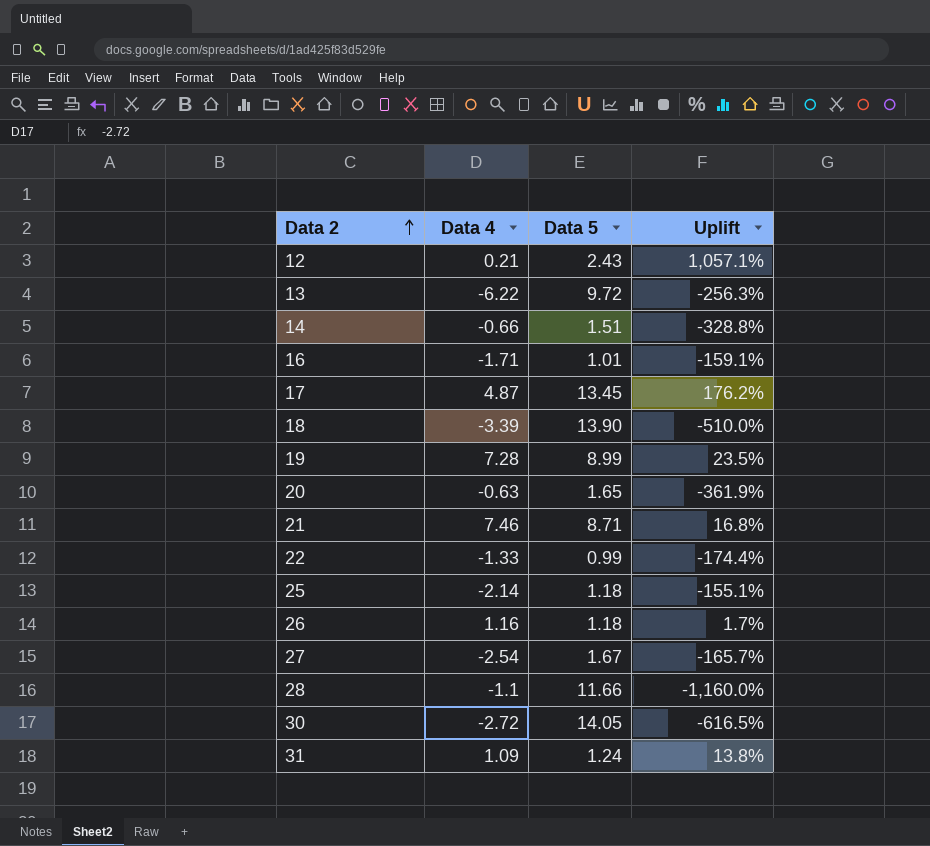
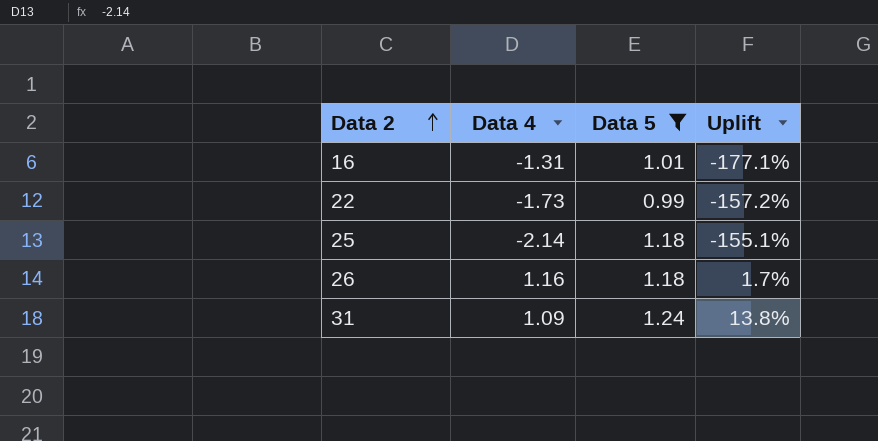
filter: none -> Data 5 <= 1.24
16 | Data 4: -1.71 -> -1.31
16 | Uplift: -159.1% -> -177.1%
22 | Data 4: -1.33 -> -1.73
22 | Uplift: -174.4% -> -157.2%

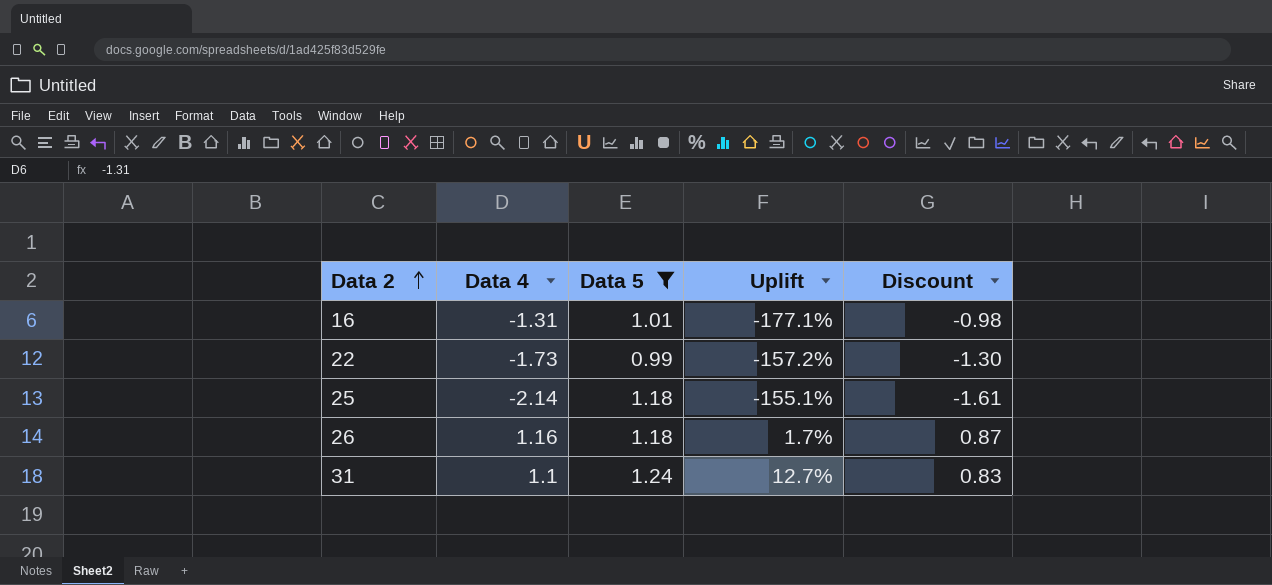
column Discount | formula: none -> [Data 4] * 0.75
31 | Data 4: 1.09 -> 1.1
31 | Uplift: 13.8% -> 12.7%

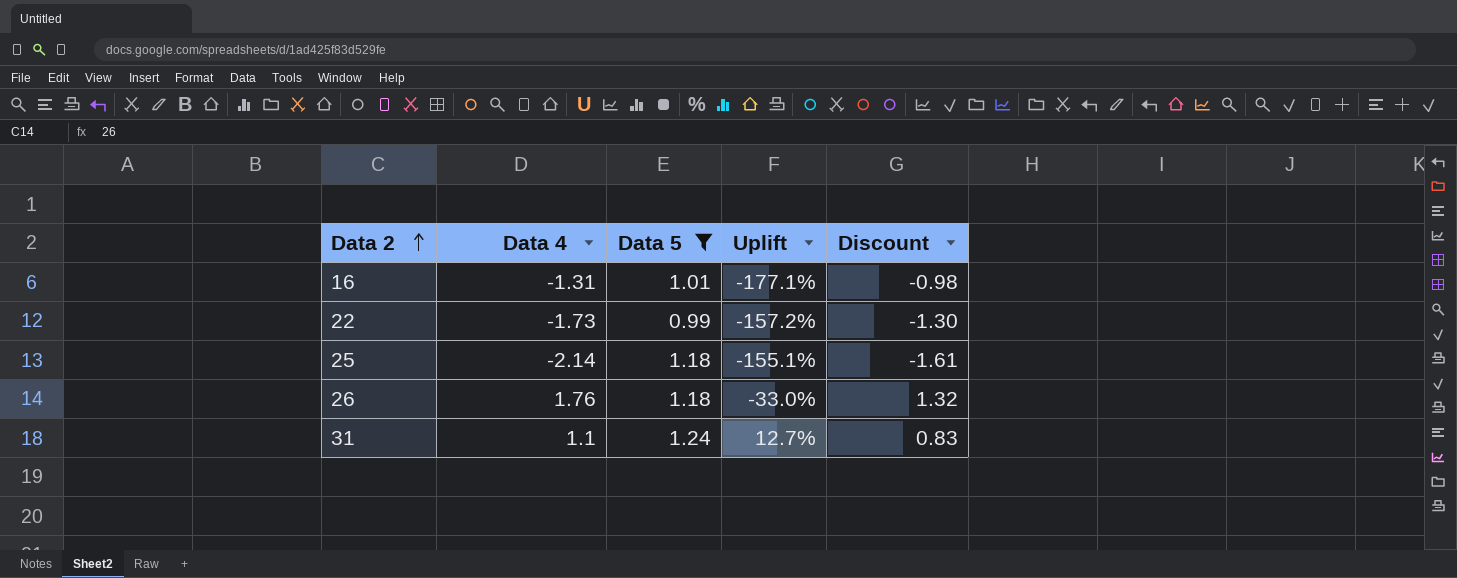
26 | Data 4: 1.16 -> 1.76
26 | Uplift: 1.7% -> -33.0%
26 | Discount: 0.87 -> 1.32

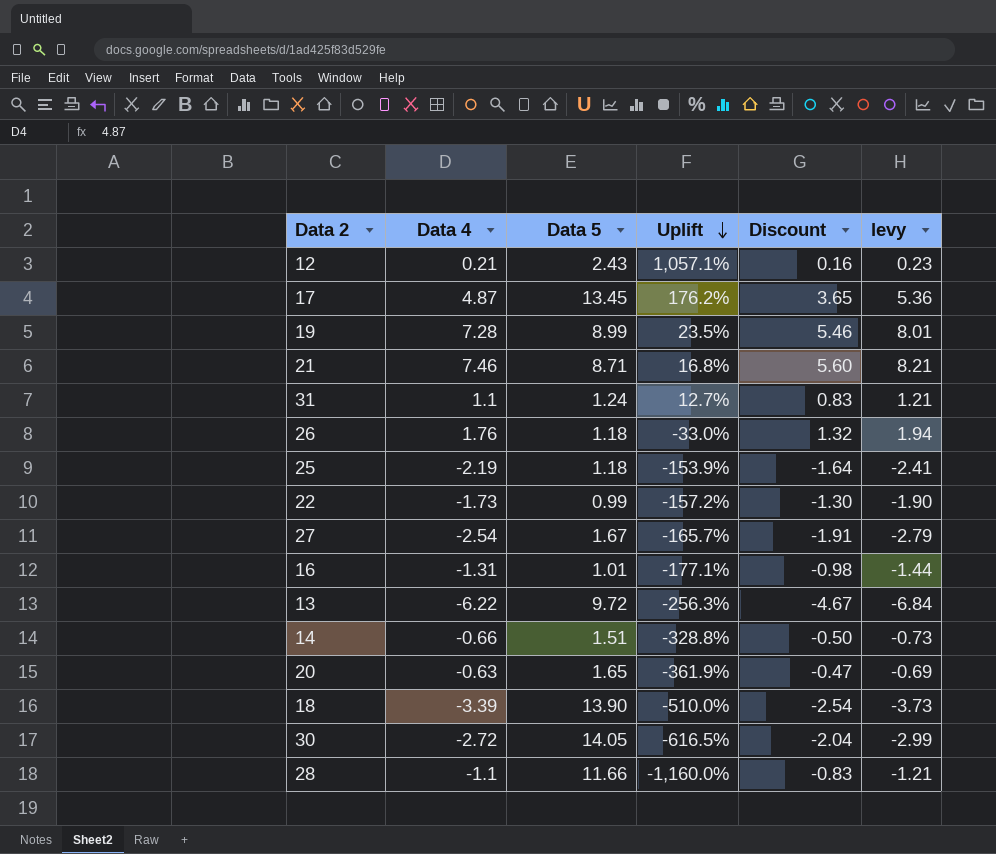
filter: Data 5 <= 1.24 -> none
row order: Data 2 ascending -> Uplift descending
column levy | formula: none -> [Data 4] * 1.1
25 | Data 4: -2.14 -> -2.19
25 | Uplift: -155.1% -> -153.9%
25 | Discount: -1.61 -> -1.64

